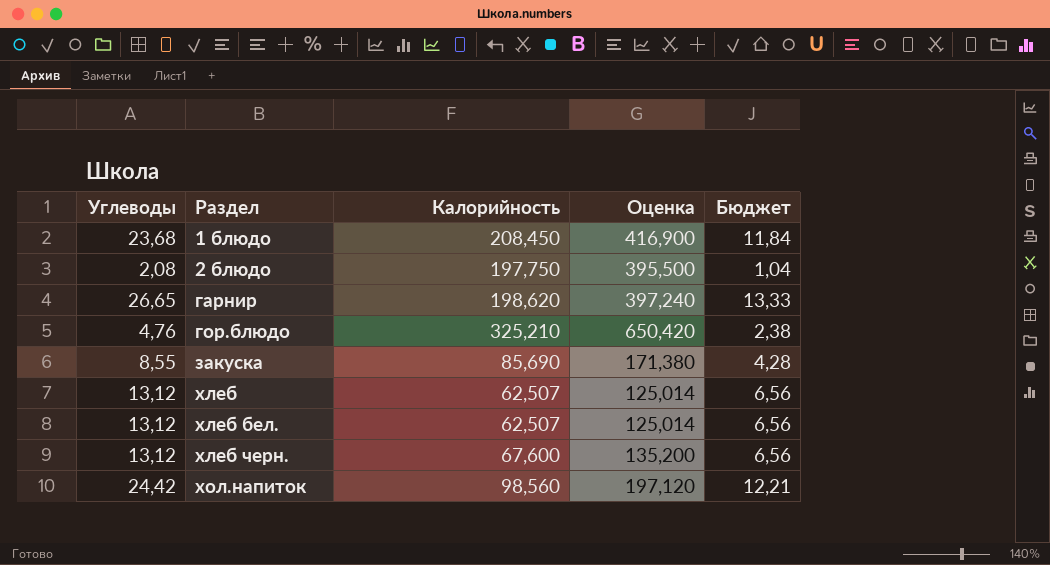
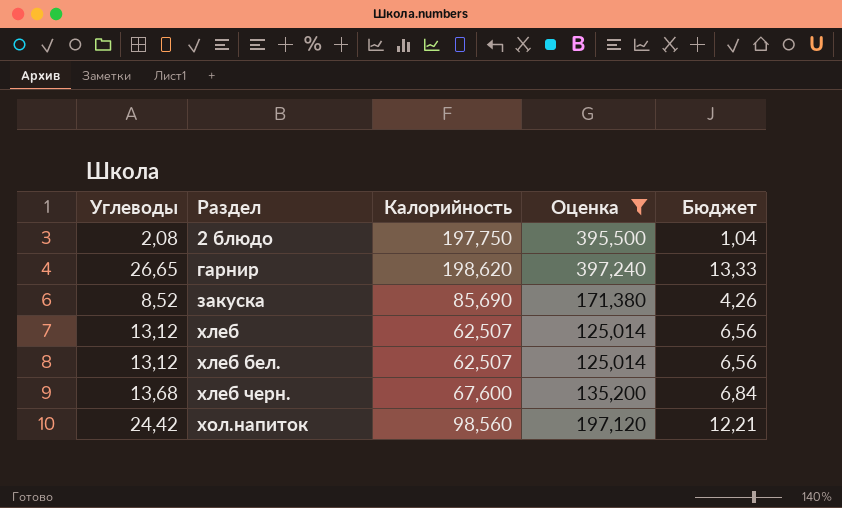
filter: none -> Оценка <= 397,240
закуска | Углеводы: 8,55 -> 8,52
закуска | Бюджет: 4,28 -> 4,26
хлеб черн. | Углеводы: 13,12 -> 13,68
хлеб черн. | Бюджет: 6,56 -> 6,84

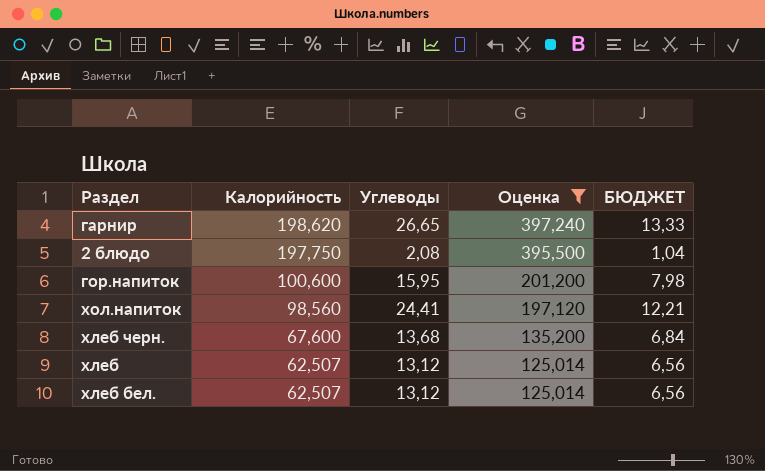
row order: Раздел ascending -> Калорийность descending
column Углеводы | position: 1 -> 3
column name: Бюджет -> БЮДЖЕТ
row закуска: 8,52 | 85,690 | 171,380 | 4,26 -> none
row гор.напиток: none -> 100,600 | 15,95 | 201,200 | 7,98
хол.напиток | Углеводы: 24,42 -> 24,41

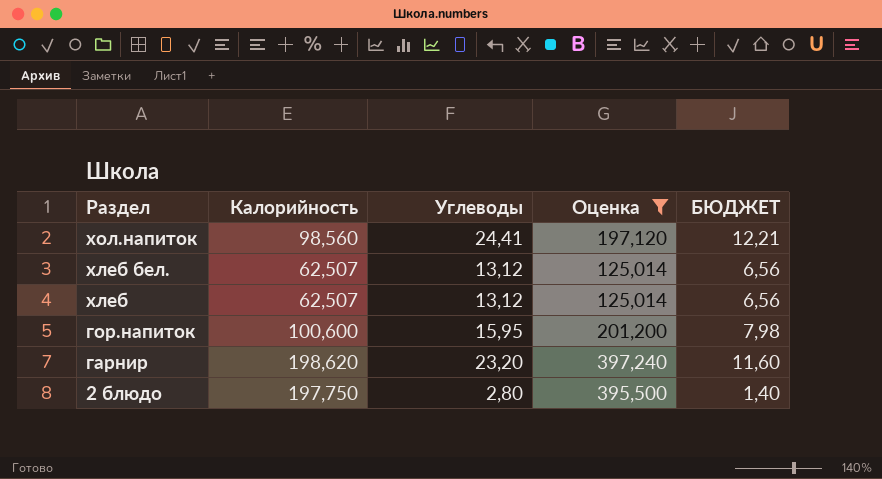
row order: Калорийность descending -> Раздел descending
row хлеб черн.: 67,600 | 13,68 | 135,200 | 6,84 -> none
гарнир | Углеводы: 26,65 -> 23,20
гарнир | БЮДЖЕТ: 13,33 -> 11,60
2 блюдо | Углеводы: 2,08 -> 2,80
2 блюдо | БЮДЖЕТ: 1,04 -> 1,40

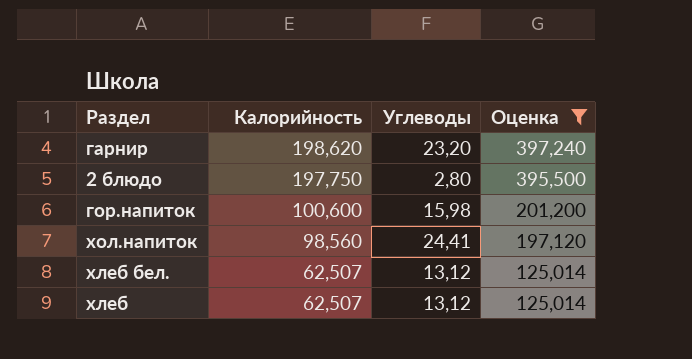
row order: Раздел descending -> Калорийность descending
column БЮДЖЕТ | formula: [Углеводы] * 0,5 -> none
гор.напиток | Углеводы: 15,95 -> 15,98

